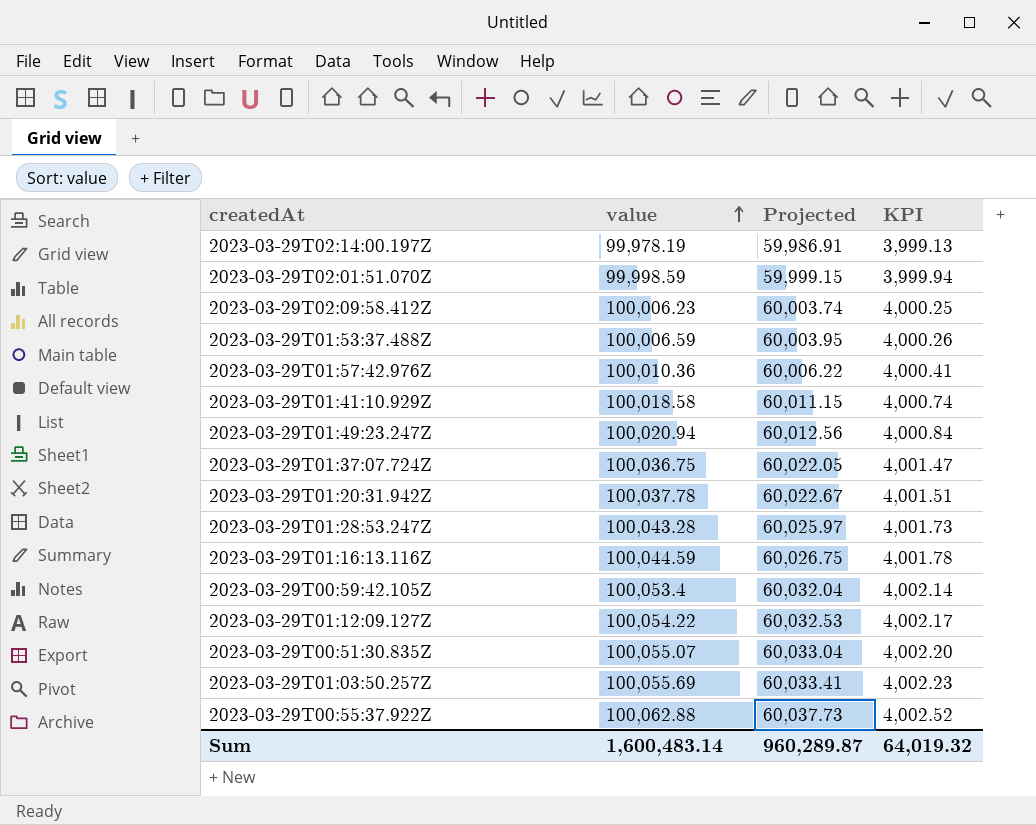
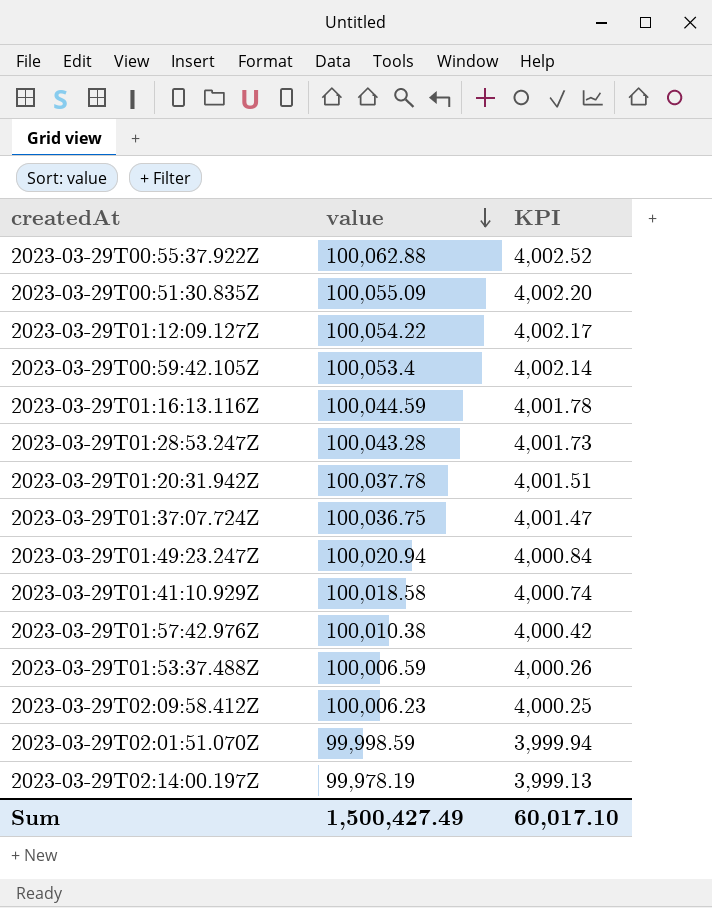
row order: value ascending -> value descending
column Projected | formula: [value] * 0.6 -> none
row 2023-03-29T01:03:50.257Z: 100,055.69 | 60,033.41 | 4,002.23 -> none
2023-03-29T00:51:30.835Z | value: 100,055.07 -> 100,055.09
2023-03-29T01:57:42.976Z | value: 100,010.36 -> 100,010.38
2023-03-29T01:57:42.976Z | KPI: 4,000.41 -> 4,000.42
Sum | value: 1,600,483.14 -> 1,500,427.49
Sum | KPI: 64,019.32 -> 60,017.10

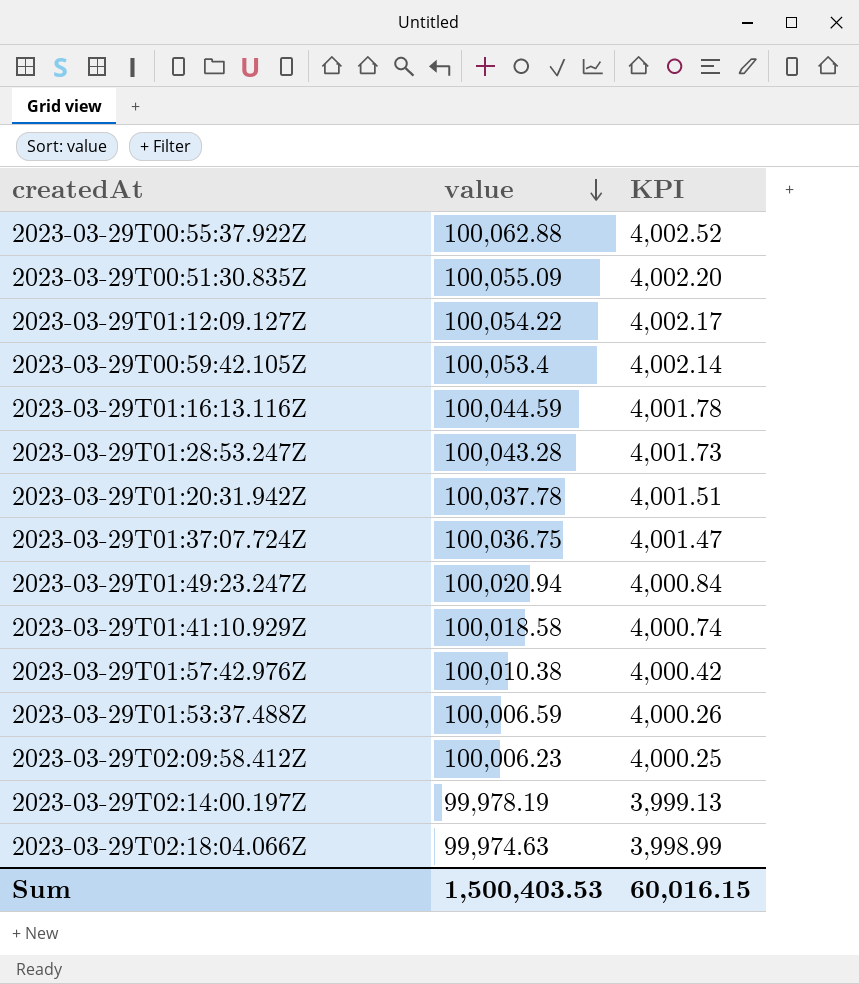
row 2023-03-29T02:01:51.070Z: 99,998.59 | 3,999.94 -> none
row 2023-03-29T02:18:04.066Z: none -> 99,974.63 | 3,998.99
Sum | value: 1,500,427.49 -> 1,500,403.53
Sum | KPI: 60,017.10 -> 60,016.15

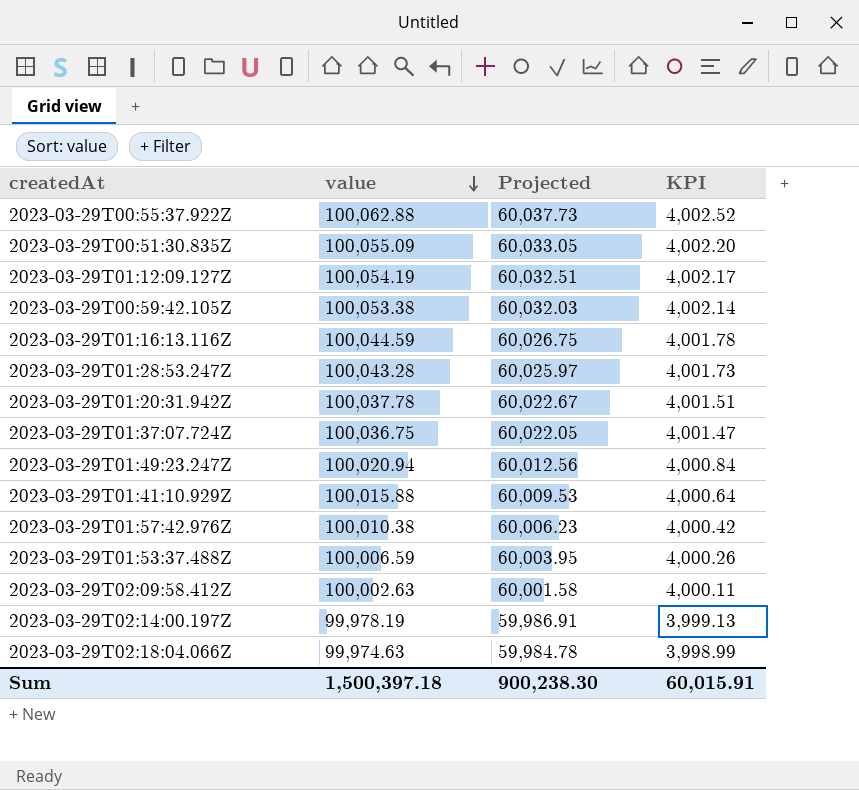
column Projected | formula: none -> [value] * 0.6
2023-03-29T01:12:09.127Z | value: 100,054.22 -> 100,054.19
2023-03-29T00:59:42.105Z | value: 100,053.4 -> 100,053.38
2023-03-29T01:41:10.929Z | value: 100,018.58 -> 100,015.88
2023-03-29T01:41:10.929Z | KPI: 4,000.74 -> 4,000.64
2023-03-29T02:09:58.412Z | value: 100,006.23 -> 100,002.63
2023-03-29T02:09:58.412Z | KPI: 4,000.25 -> 4,000.11
Sum | value: 1,500,403.53 -> 1,500,397.18
Sum | KPI: 60,016.15 -> 60,015.91

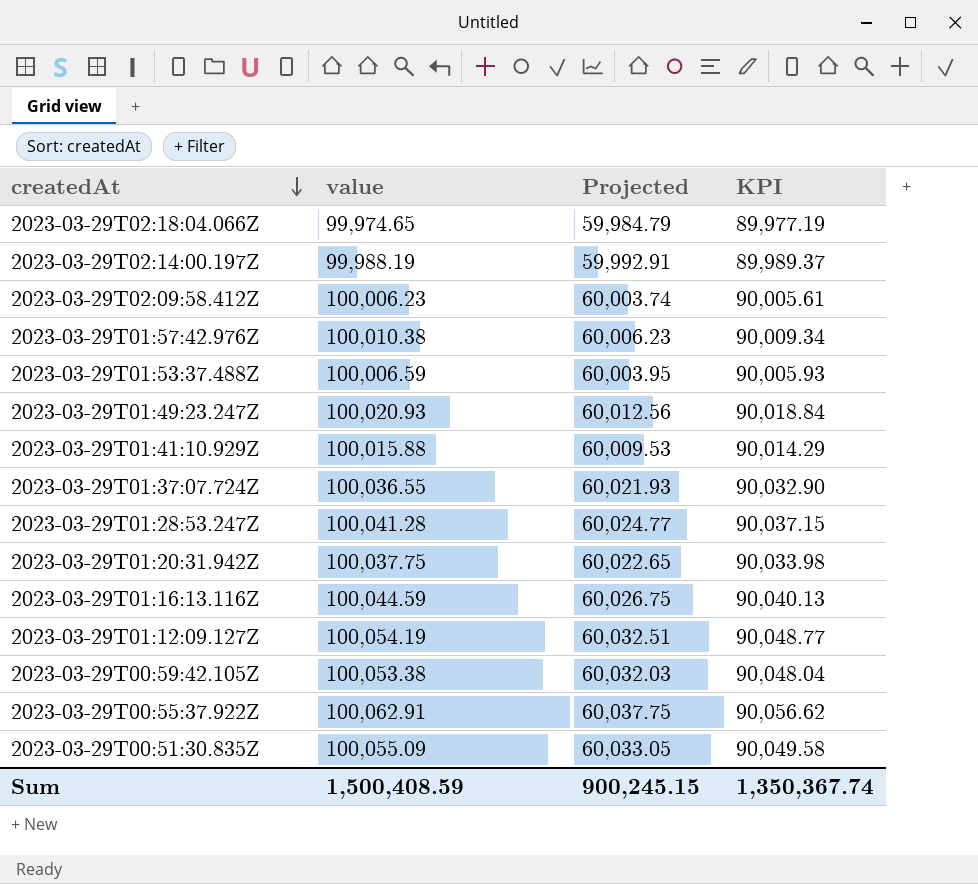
row order: value descending -> createdAt descending
column KPI | formula: [value] * 0.04 -> [value] * 0.9
2023-03-29T02:18:04.066Z | value: 99,974.63 -> 99,974.65
2023-03-29T02:18:04.066Z | Projected: 59,984.78 -> 59,984.79
2023-03-29T02:14:00.197Z | value: 99,978.19 -> 99,988.19
2023-03-29T02:14:00.197Z | Projected: 59,986.91 -> 59,992.91
2023-03-29T02:09:58.412Z | value: 100,002.63 -> 100,006.23
2023-03-29T02:09:58.412Z | Projected: 60,001.58 -> 60,003.74
2023-03-29T01:49:23.247Z | value: 100,020.94 -> 100,020.93
2023-03-29T01:37:07.724Z | value: 100,036.75 -> 100,036.55
2023-03-29T01:37:07.724Z | Projected: 60,022.05 -> 60,021.93
2023-03-29T01:28:53.247Z | value: 100,043.28 -> 100,041.28
2023-03-29T01:28:53.247Z | Projected: 60,025.97 -> 60,024.77
2023-03-29T01:20:31.942Z | value: 100,037.78 -> 100,037.75
2023-03-29T01:20:31.942Z | Projected: 60,022.67 -> 60,022.65
2023-03-29T00:55:37.922Z | value: 100,062.88 -> 100,062.91
2023-03-29T00:55:37.922Z | Projected: 60,037.73 -> 60,037.75
Sum | value: 1,500,397.18 -> 1,500,408.59
Sum | Projected: 900,238.30 -> 900,245.15
Sum | KPI: 60,015.91 -> 1,350,367.74

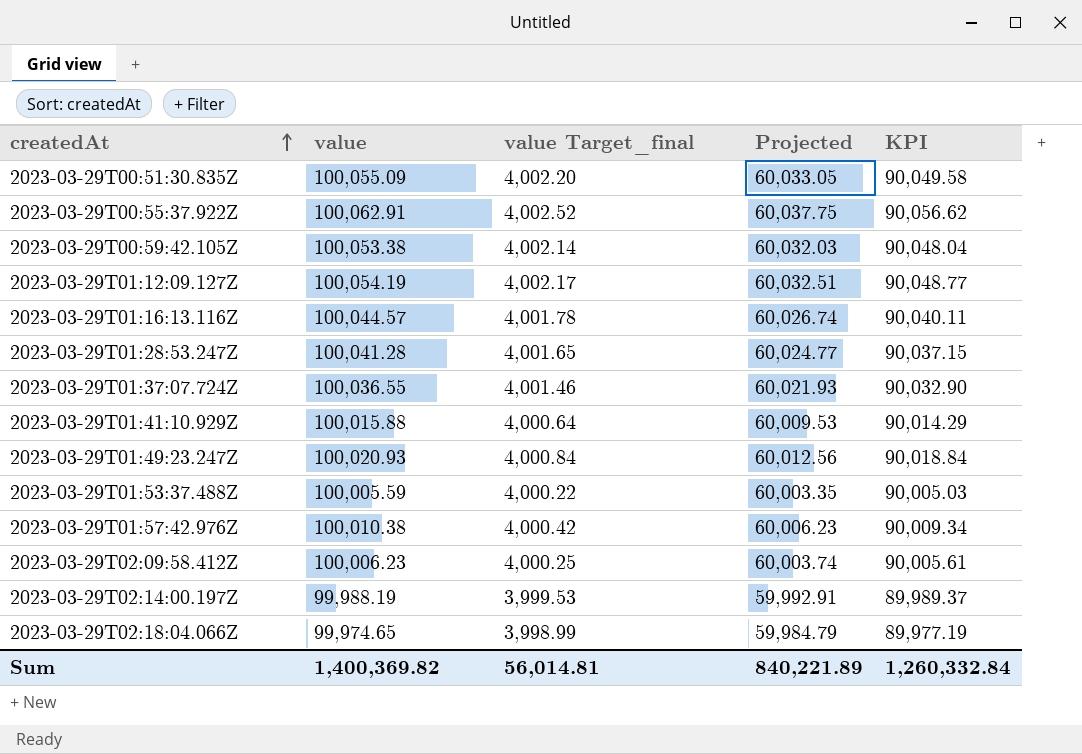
row order: createdAt descending -> createdAt ascending
column value Target_final | formula: none -> [value] * 0.04
row 2023-03-29T01:20:31.942Z: 100,037.75 | 60,022.65 | 90,033.98 -> none
2023-03-29T01:16:13.116Z | value: 100,044.59 -> 100,044.57
2023-03-29T01:16:13.116Z | Projected: 60,026.75 -> 60,026.74
2023-03-29T01:16:13.116Z | KPI: 90,040.13 -> 90,040.11
2023-03-29T01:53:37.488Z | value: 100,006.59 -> 100,005.59
2023-03-29T01:53:37.488Z | Projected: 60,003.95 -> 60,003.35
2023-03-29T01:53:37.488Z | KPI: 90,005.93 -> 90,005.03
Sum | value: 1,500,408.59 -> 1,400,369.82
Sum | Projected: 900,245.15 -> 840,221.89
Sum | KPI: 1,350,367.74 -> 1,260,332.84

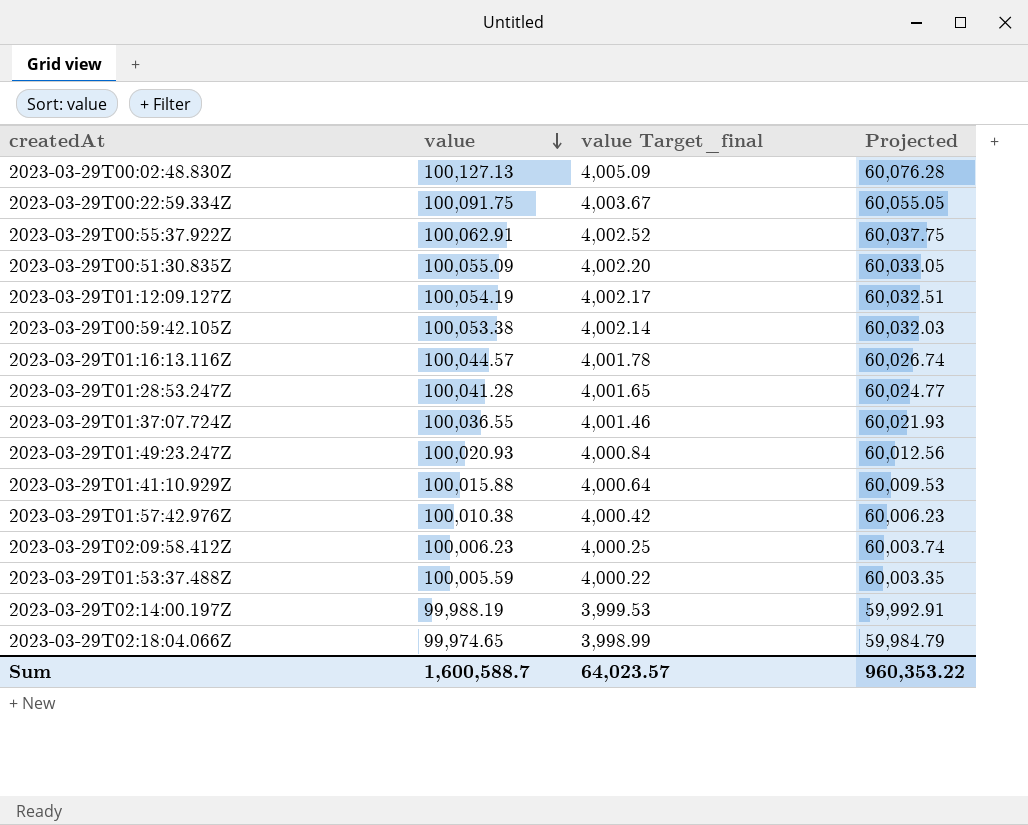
row order: createdAt ascending -> value descending
column KPI | formula: [value] * 0.9 -> none
row 2023-03-29T00:02:48.830Z: none -> 100,127.13 | 4,005.09 | 60,076.28
row 2023-03-29T00:22:59.334Z: none -> 100,091.75 | 4,003.67 | 60,055.05
Sum | value: 1,400,369.82 -> 1,600,588.7
Sum | value Target_final: 56,014.81 -> 64,023.57
Sum | Projected: 840,221.89 -> 960,353.22

